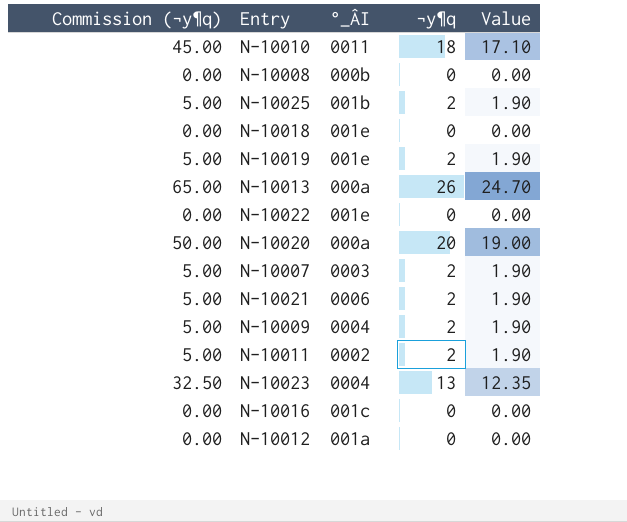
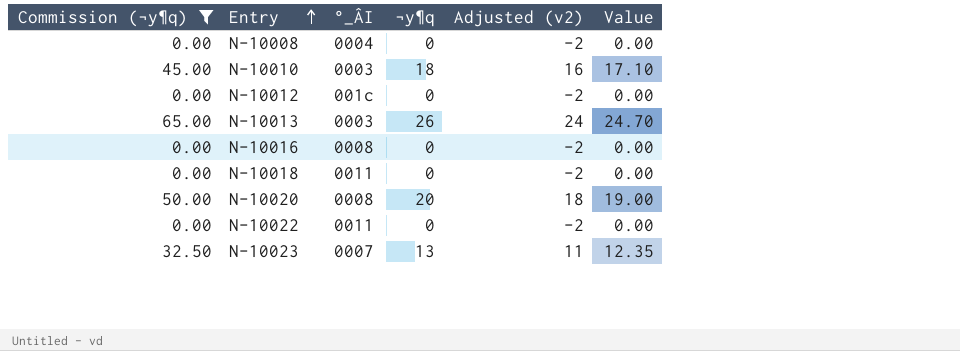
filter: none -> Commission (¬y¶q) != 5.00
row order: none -> Entry ascending
column Adjusted (v2) | formula: none -> [¬y¶q] - 2
N-10008 | °_ÂI: 000b -> 0004
N-10010 | °_ÂI: 0011 -> 0003
N-10012 | °_ÂI: 001a -> 001c
N-10013 | °_ÂI: 000a -> 0003
N-10016 | °_ÂI: 001c -> 0008
N-10018 | °_ÂI: 001e -> 0011
N-10020 | °_ÂI: 000a -> 0008
N-10022 | °_ÂI: 001e -> 0011
N-10023 | °_ÂI: 0004 -> 0007

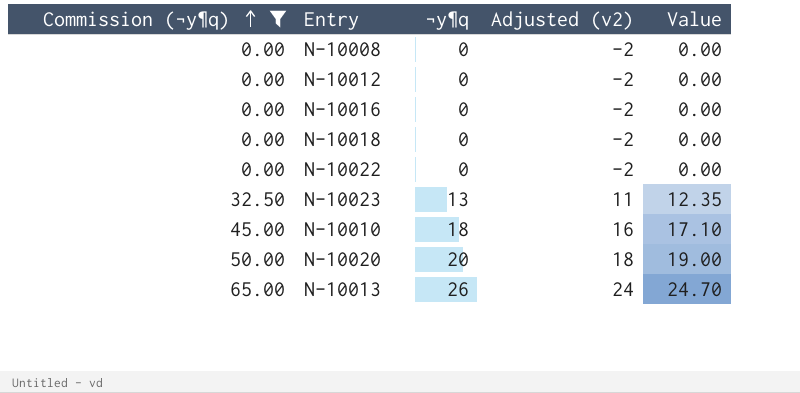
row order: Entry ascending -> Commission (¬y¶q) ascending
column °_ÂI | position: 3 -> none

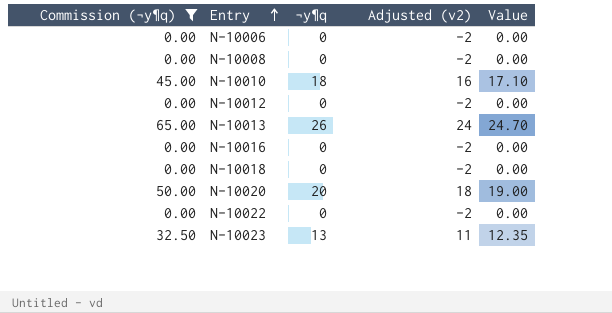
row order: Commission (¬y¶q) ascending -> Entry ascending
row N-10006: none -> 0.00 | 0 | -2 | 0.00

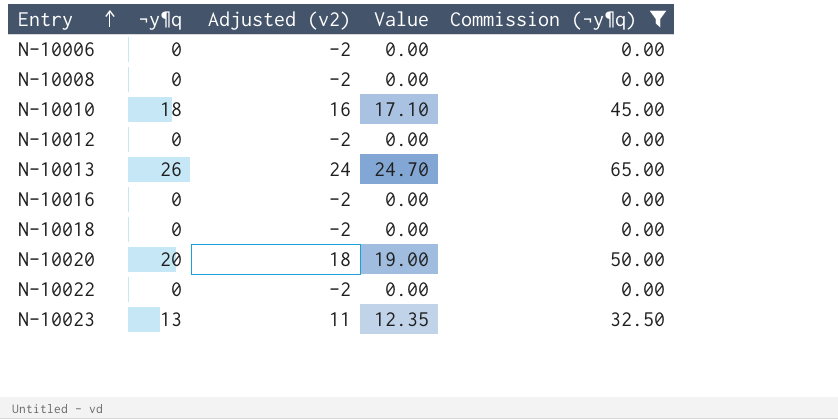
column Commission (¬y¶q) | position: 1 -> 5

